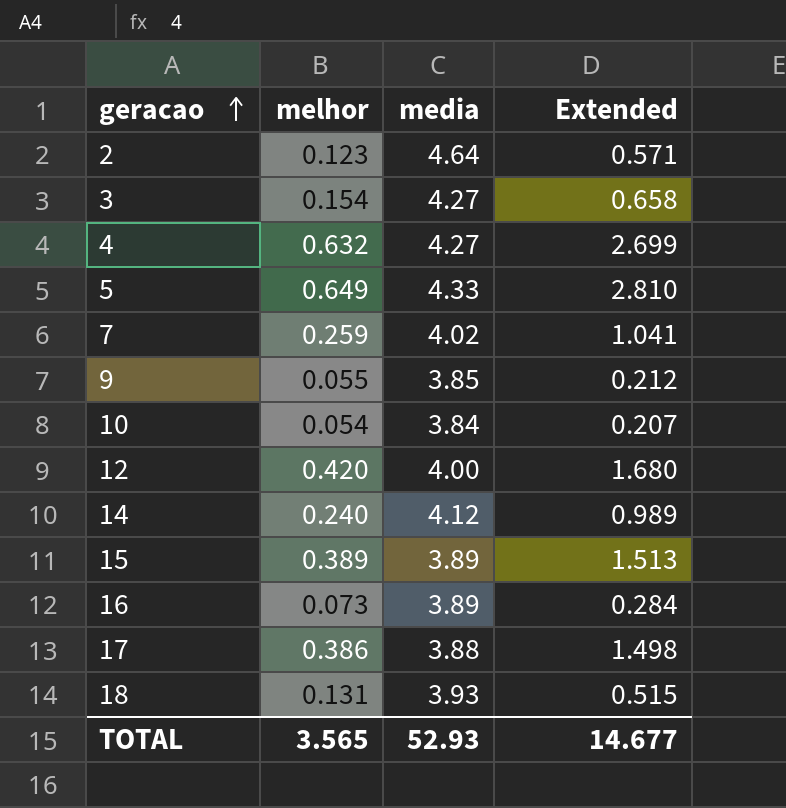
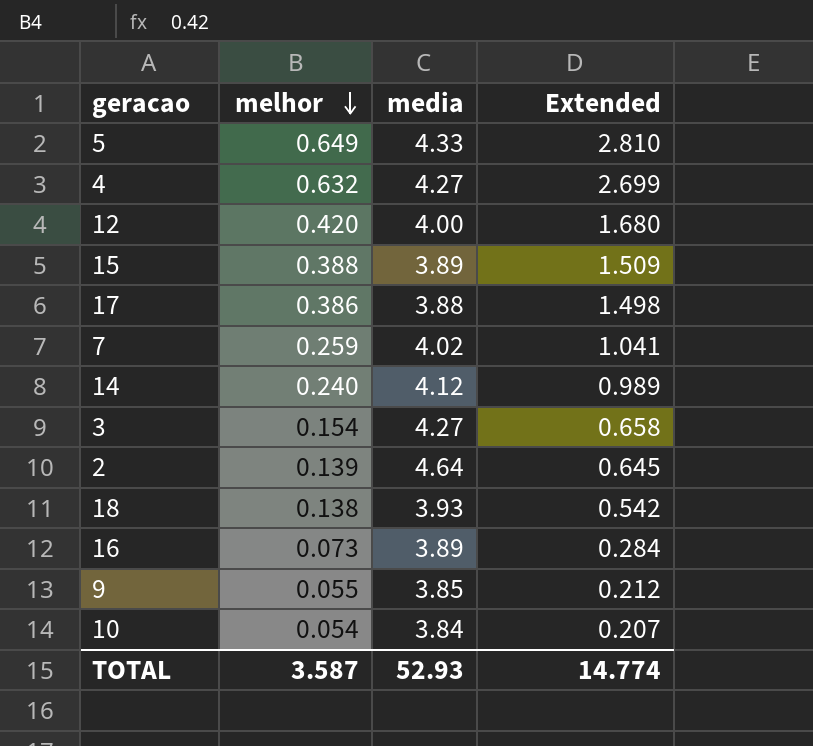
row order: geracao ascending -> melhor descending
15 | melhor: 0.389 -> 0.388
15 | Extended: 1.513 -> 1.509
2 | melhor: 0.123 -> 0.139
2 | Extended: 0.571 -> 0.645
18 | melhor: 0.131 -> 0.138
18 | Extended: 0.515 -> 0.542
TOTAL | melhor: 3.565 -> 3.587
TOTAL | Extended: 14.677 -> 14.774

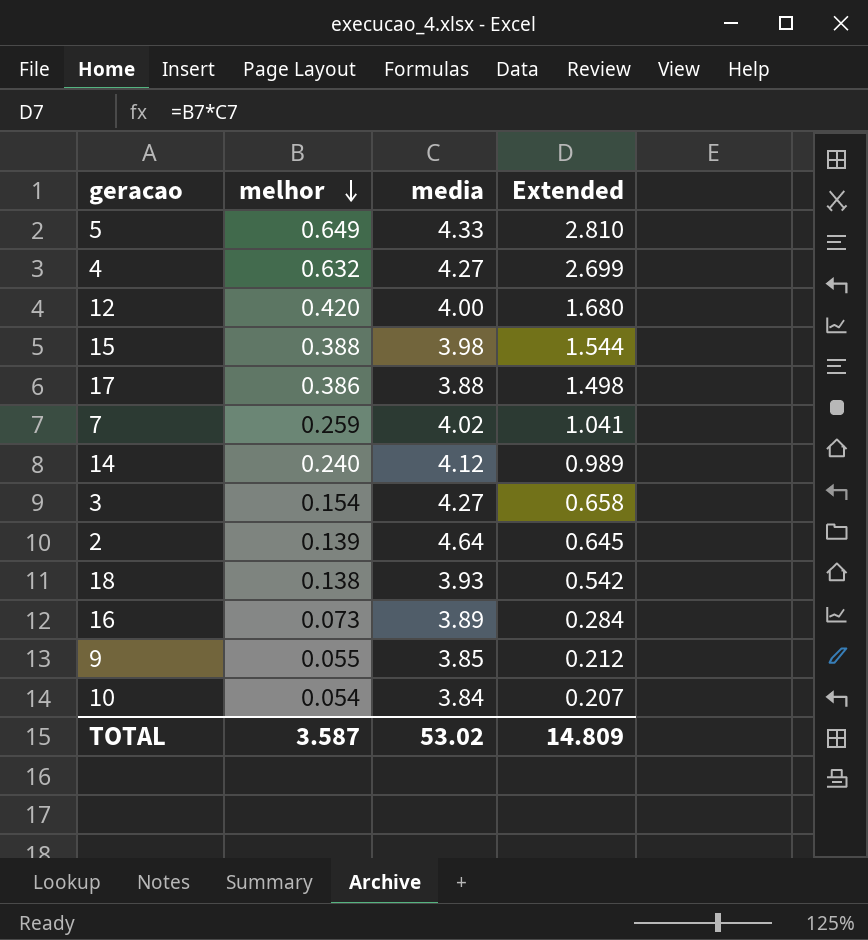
15 | media: 3.89 -> 3.98
15 | Extended: 1.509 -> 1.544
TOTAL | media: 52.93 -> 53.02
TOTAL | Extended: 14.774 -> 14.809

